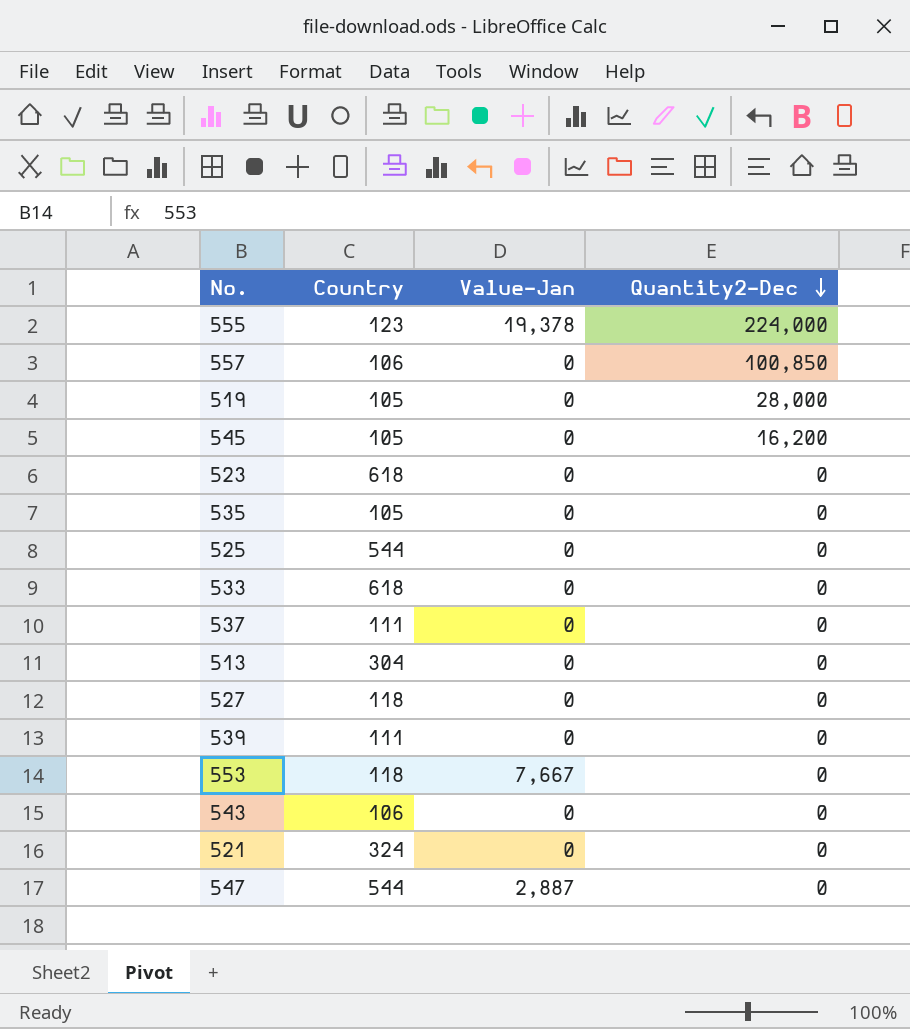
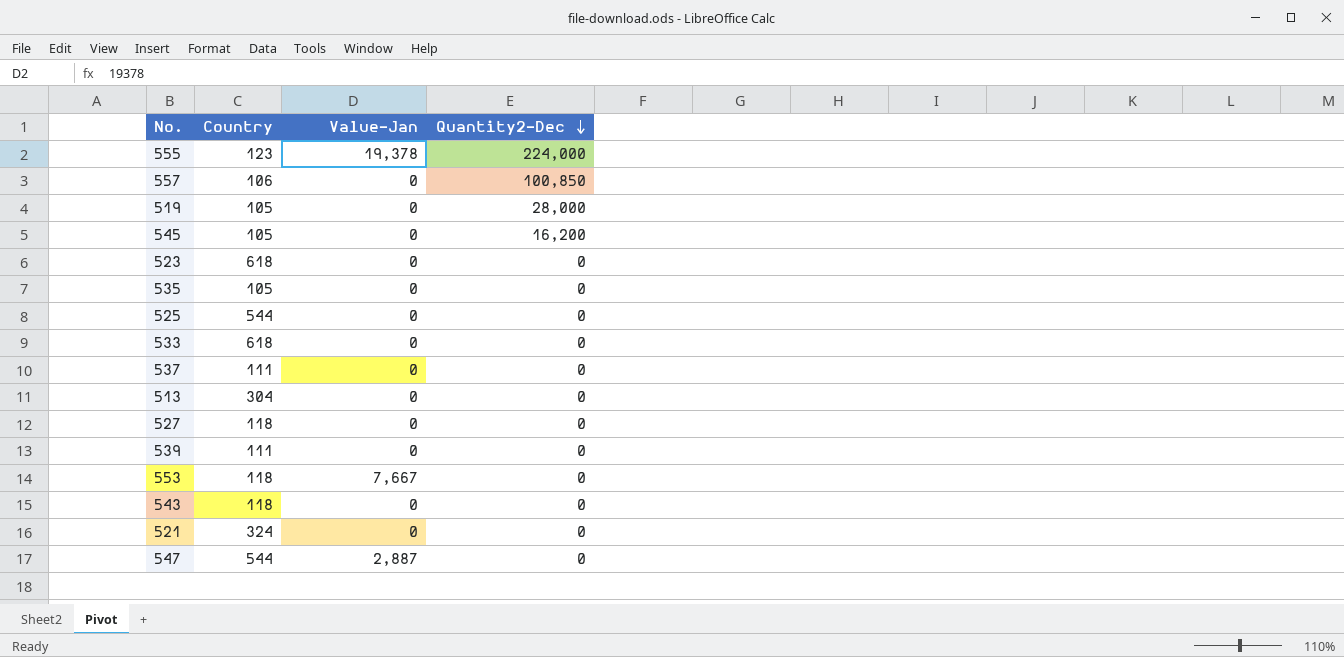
543 | Country: 106 -> 118

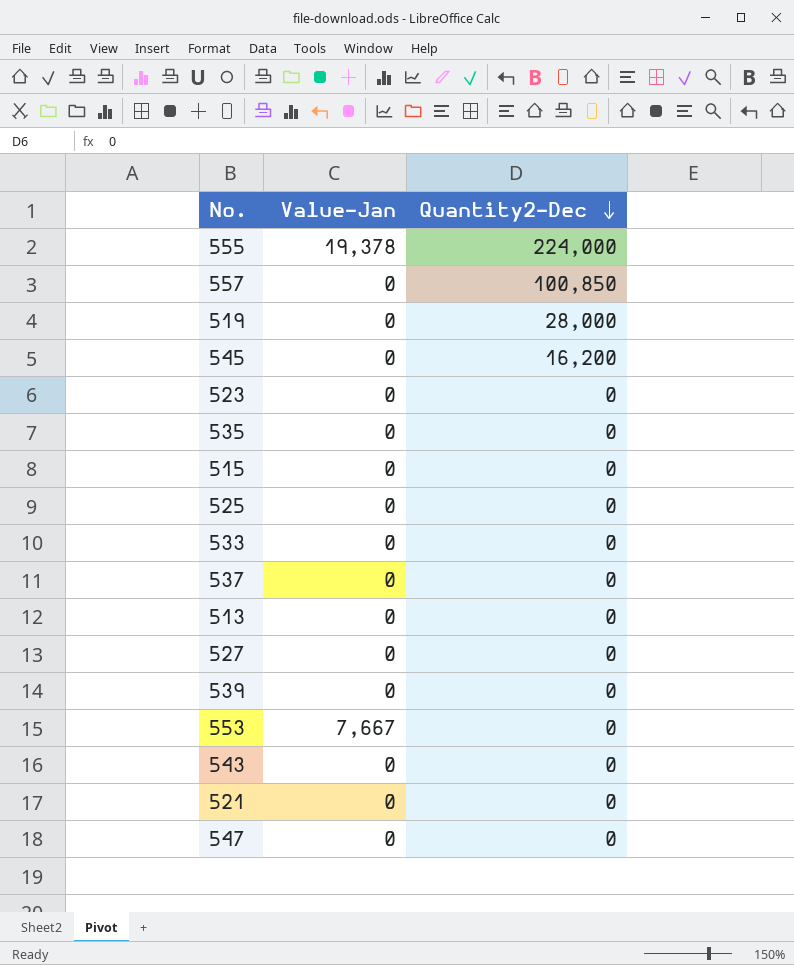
column Country | position: 2 -> none
row 515: none -> 0 | 0
547 | Value-Jan: 2,887 -> 0

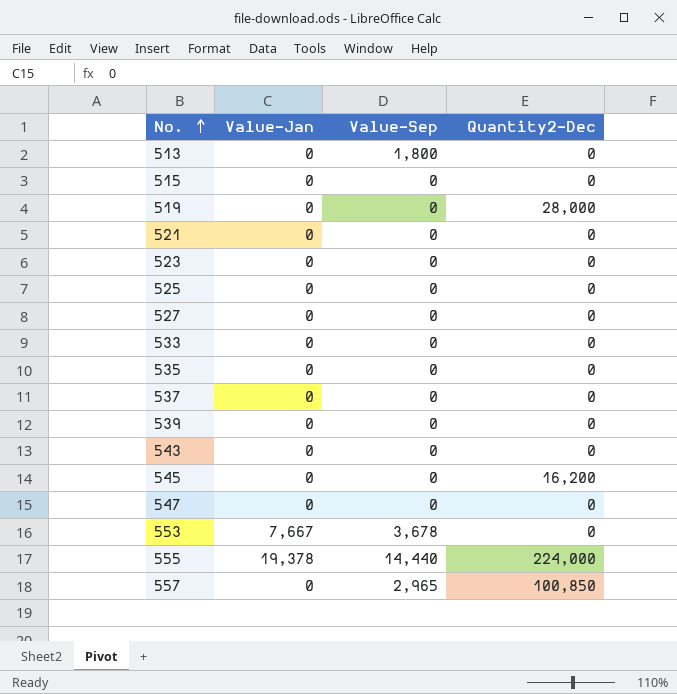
row order: Quantity2-Dec descending -> No. ascending
column Value-Sep | position: none -> 3

